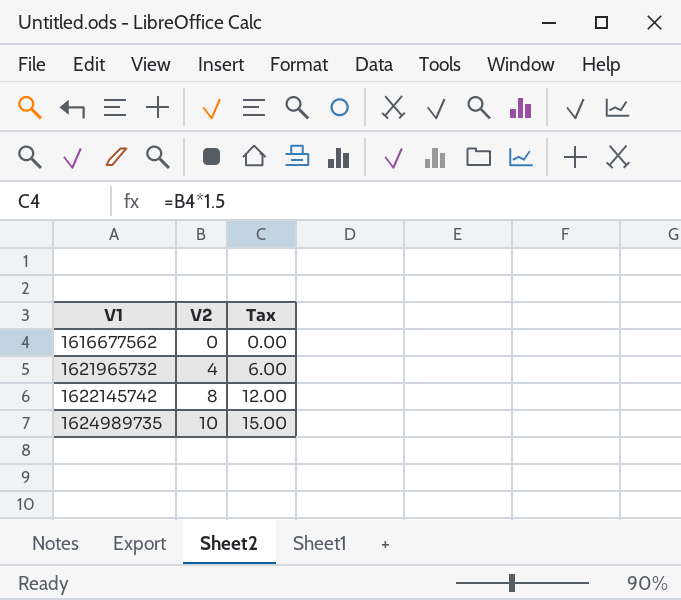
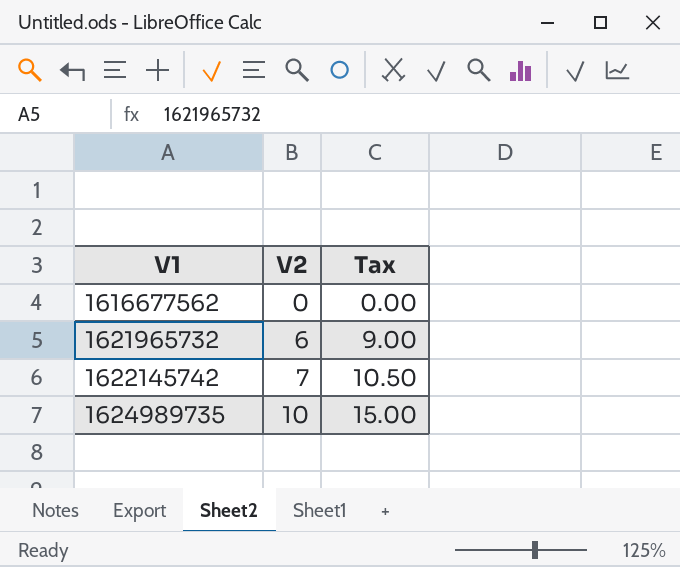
1621965732 | V2: 4 -> 6
1621965732 | Tax: 6.00 -> 9.00
1622145742 | V2: 8 -> 7
1622145742 | Tax: 12.00 -> 10.50

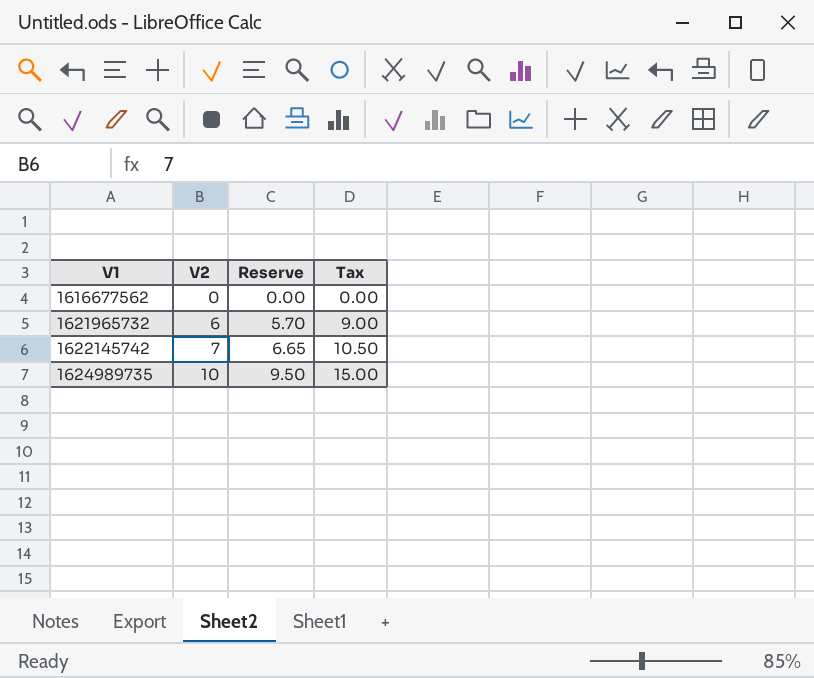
column Reserve | formula: none -> [V2] * 0.95

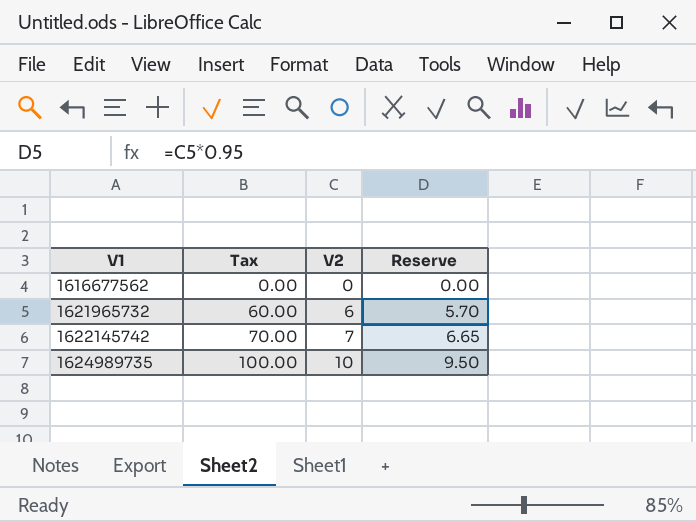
column Tax | formula: [V2] * 1.5 -> [V2] * 10
column Tax | position: 4 -> 2

